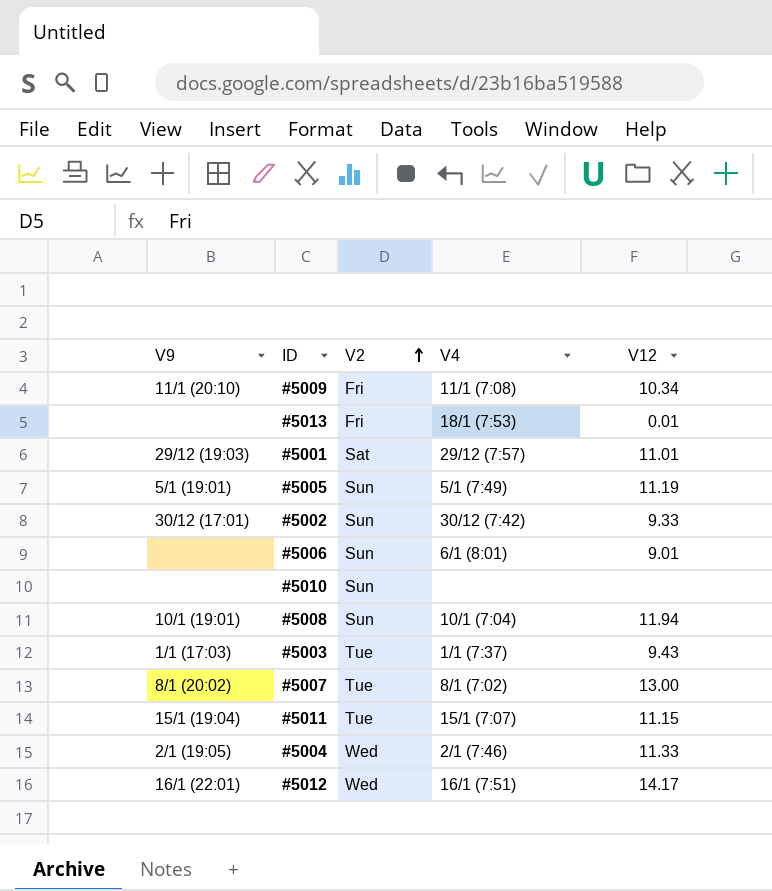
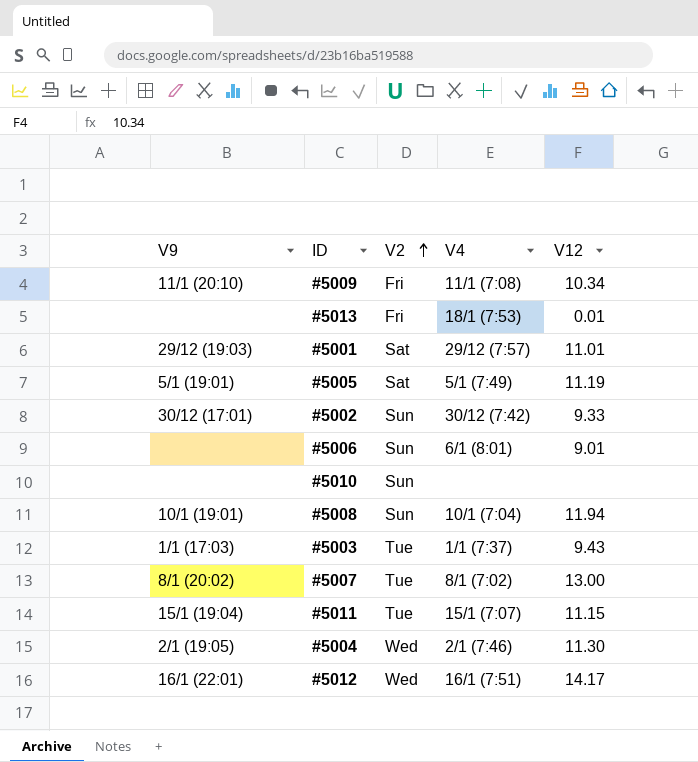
#5005 | V2: Sun -> Sat
#5004 | V12: 11.33 -> 11.30

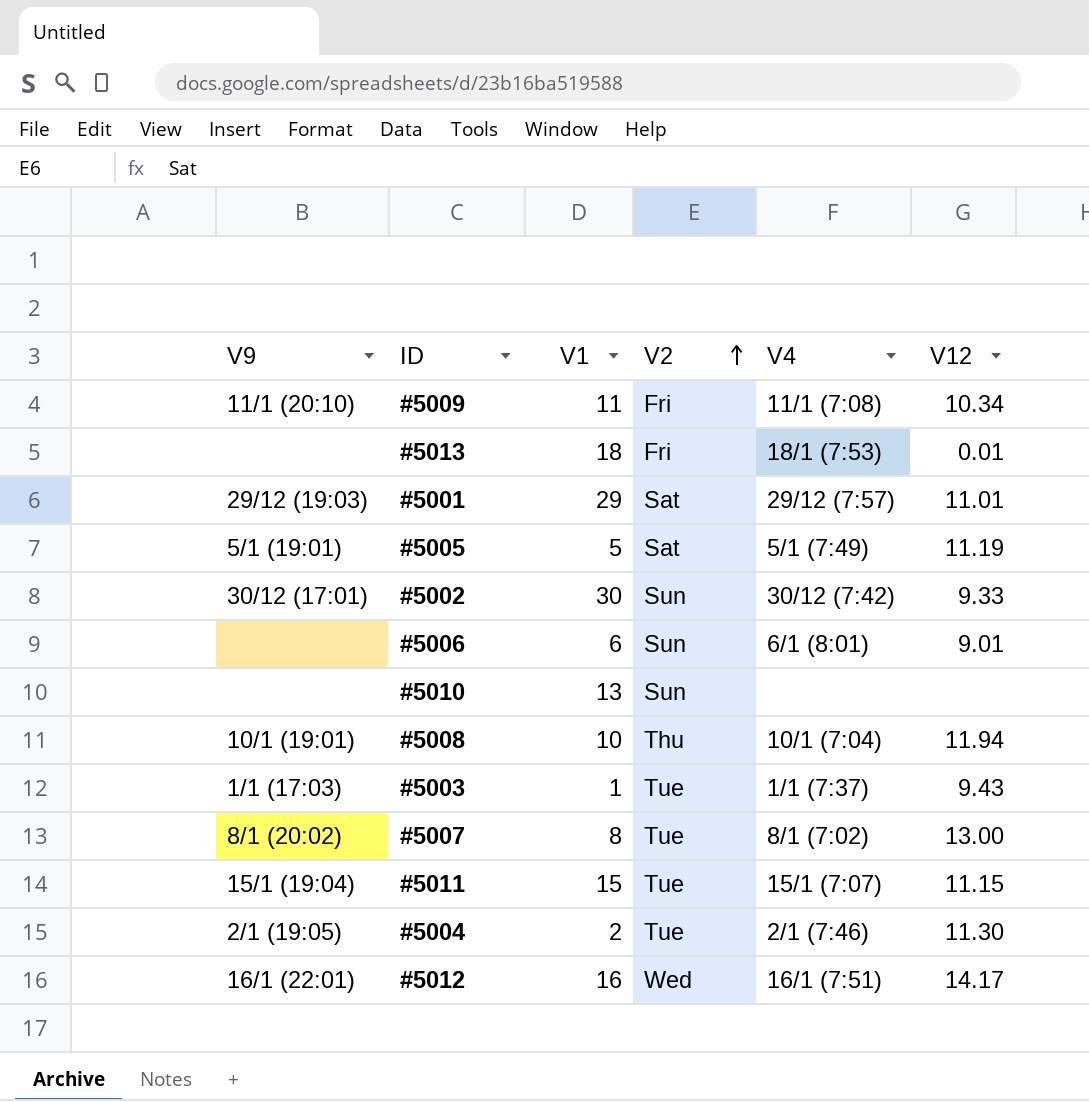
column V1 | position: none -> 3
#5008 | V2: Sun -> Thu
#5004 | V2: Wed -> Tue

